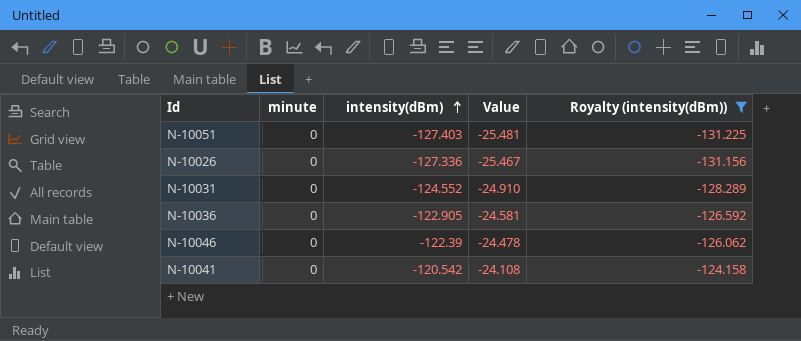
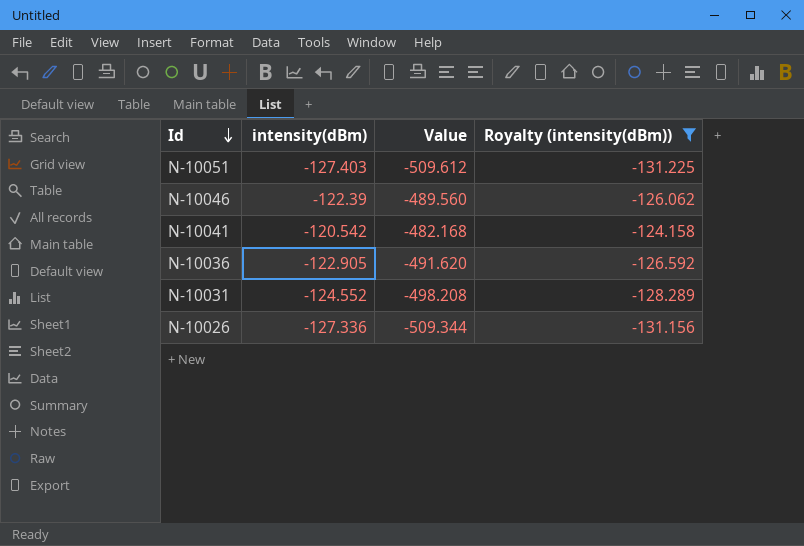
row order: intensity(dBm) ascending -> Id descending
column minute | position: 2 -> none
column Value | formula: [intensity(dBm)] * 0.2 -> [intensity(dBm)] * 4

